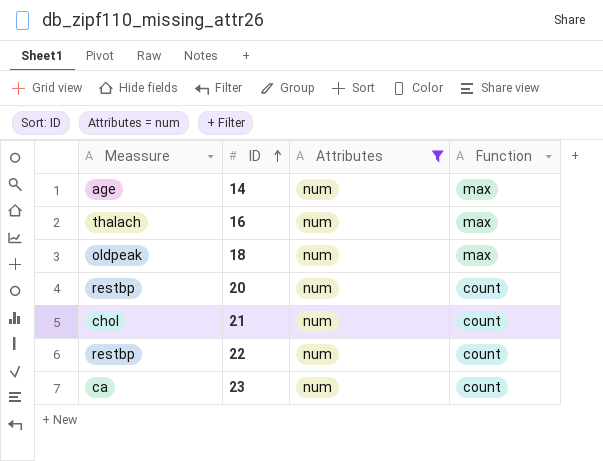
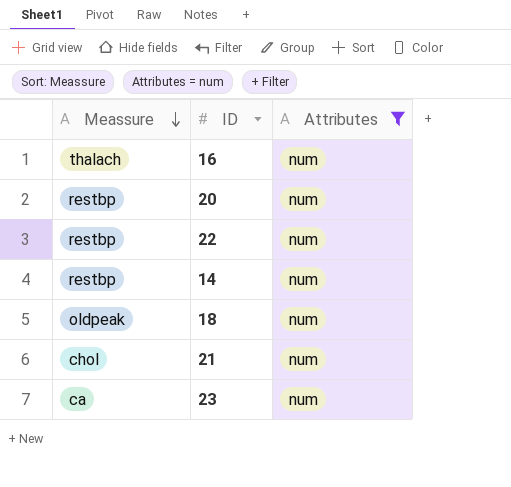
row order: ID ascending -> Meassure descending
column Function | position: 4 -> none
14 | Meassure: age -> restbp

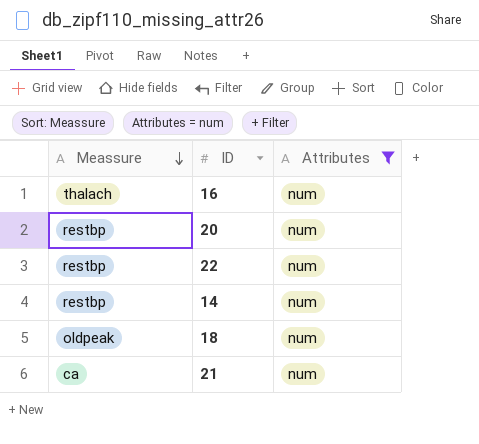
row 23: ca | num -> none
21 | Meassure: chol -> ca

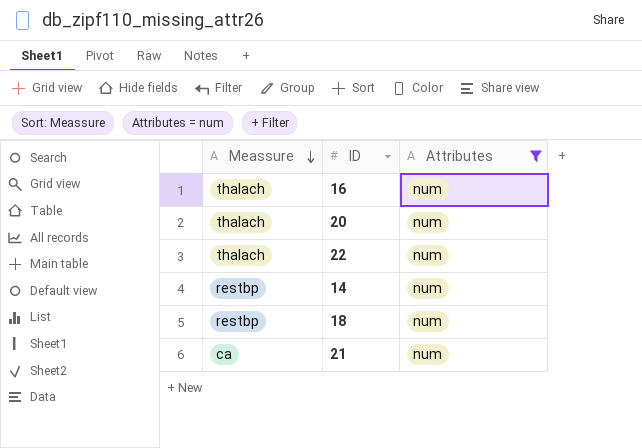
20 | Meassure: restbp -> thalach
22 | Meassure: restbp -> thalach
18 | Meassure: oldpeak -> restbp

